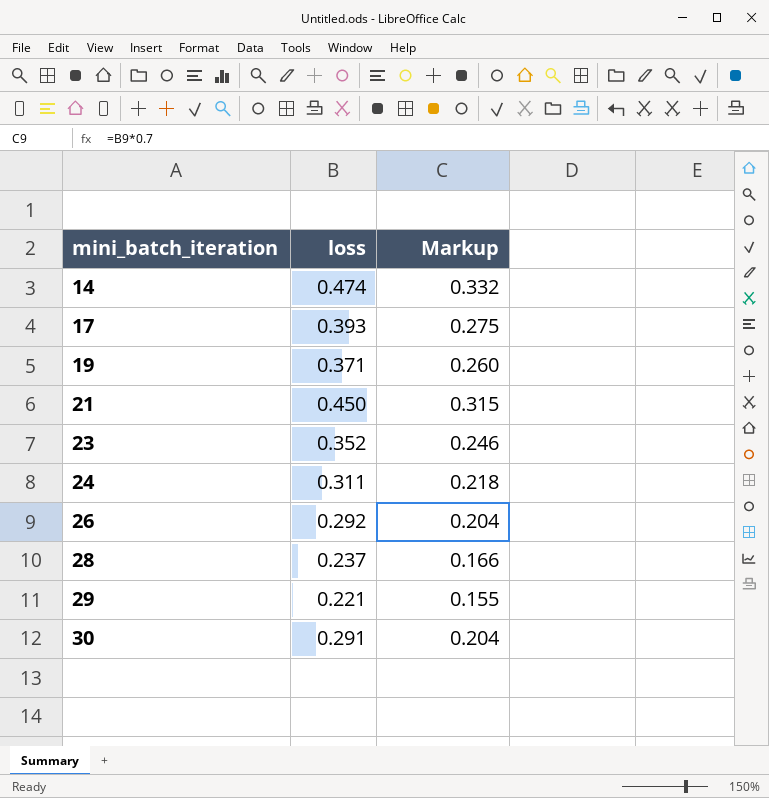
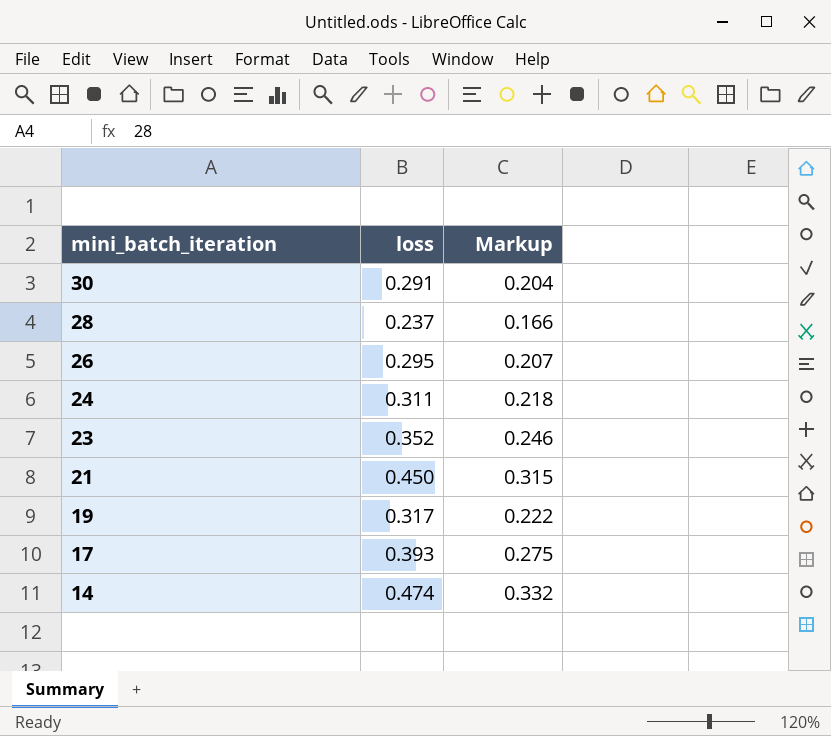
row order: mini_batch_iteration ascending -> mini_batch_iteration descending
row 29: 0.221 | 0.155 -> none
26 | loss: 0.292 -> 0.295
26 | Markup: 0.204 -> 0.207
19 | loss: 0.371 -> 0.317
19 | Markup: 0.260 -> 0.222

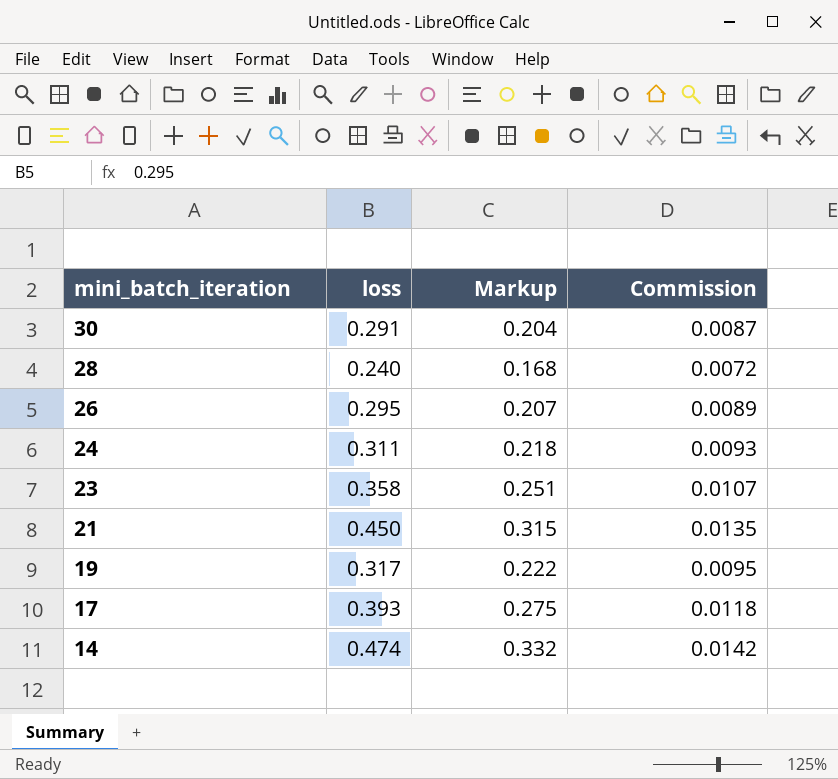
column Commission | formula: none -> [loss] * 0.03
28 | loss: 0.237 -> 0.240
28 | Markup: 0.166 -> 0.168
23 | loss: 0.352 -> 0.358
23 | Markup: 0.246 -> 0.251

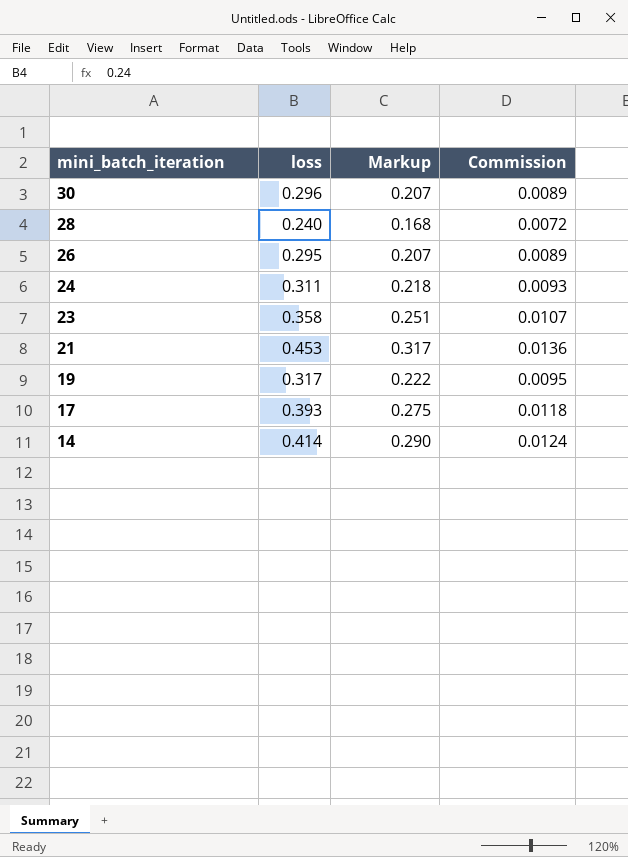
30 | loss: 0.291 -> 0.296
30 | Markup: 0.204 -> 0.207
30 | Commission: 0.0087 -> 0.0089
21 | loss: 0.450 -> 0.453
21 | Markup: 0.315 -> 0.317
21 | Commission: 0.0135 -> 0.0136
14 | loss: 0.474 -> 0.414
14 | Markup: 0.332 -> 0.290
14 | Commission: 0.0142 -> 0.0124

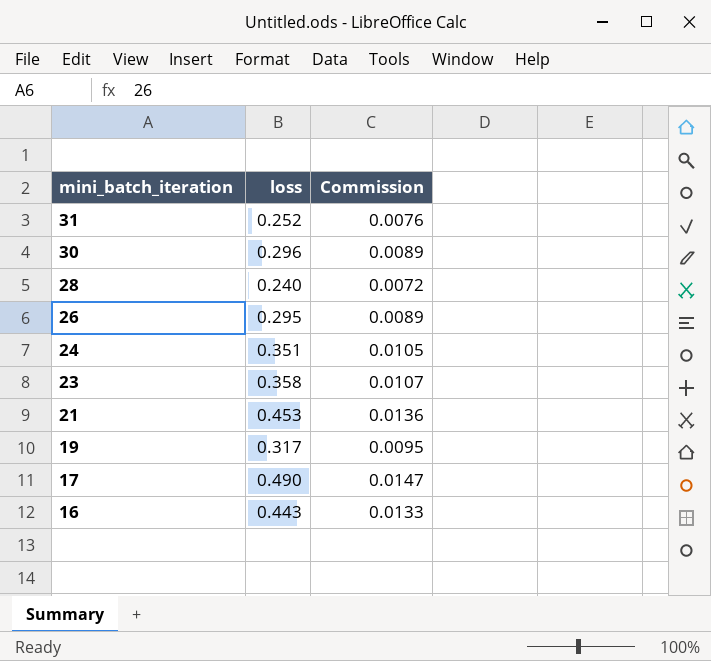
column Markup | formula: [loss] * 0.7 -> none
row 14: 0.414 | 0.290 | 0.0124 -> none
row 31: none -> 0.252 | 0.0076
24 | loss: 0.311 -> 0.351
24 | Commission: 0.0093 -> 0.0105
17 | loss: 0.393 -> 0.490
17 | Commission: 0.0118 -> 0.0147
row 16: none -> 0.443 | 0.0133

